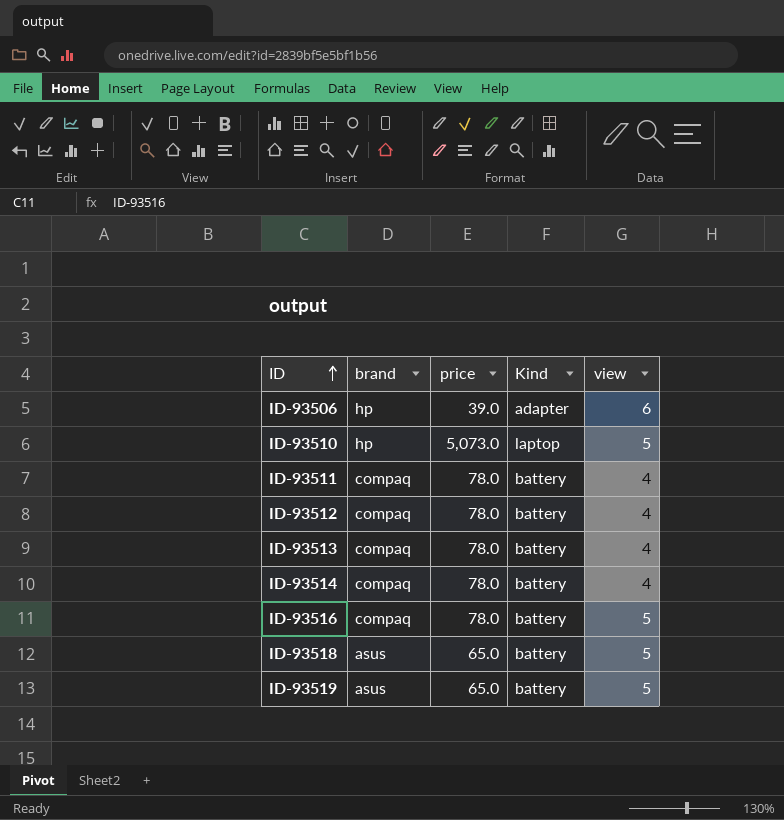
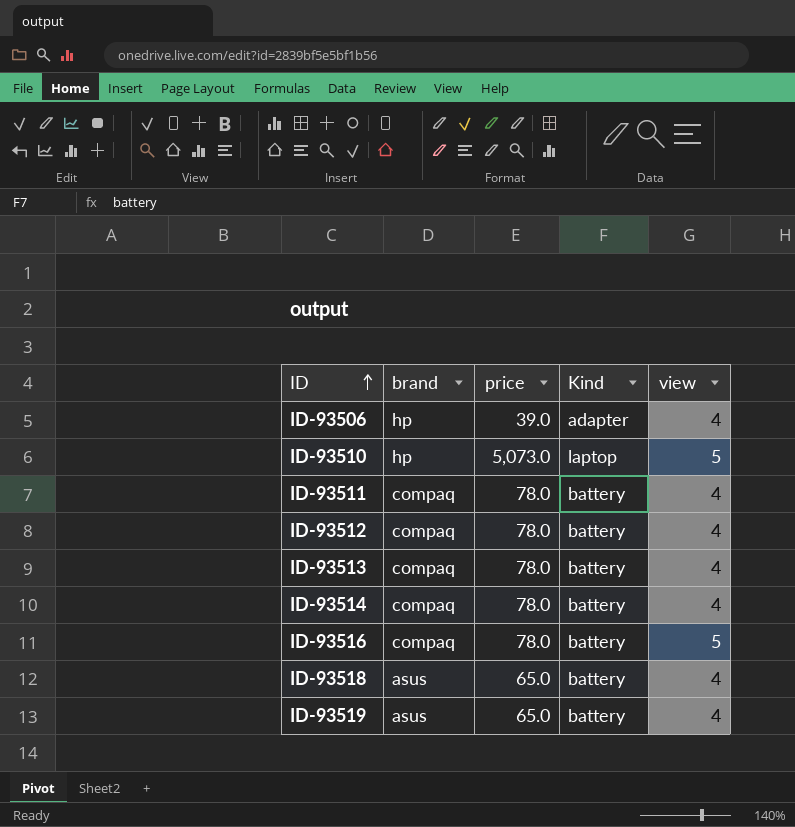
ID-93506 | view: 6 -> 4
ID-93518 | view: 5 -> 4
ID-93519 | view: 5 -> 4

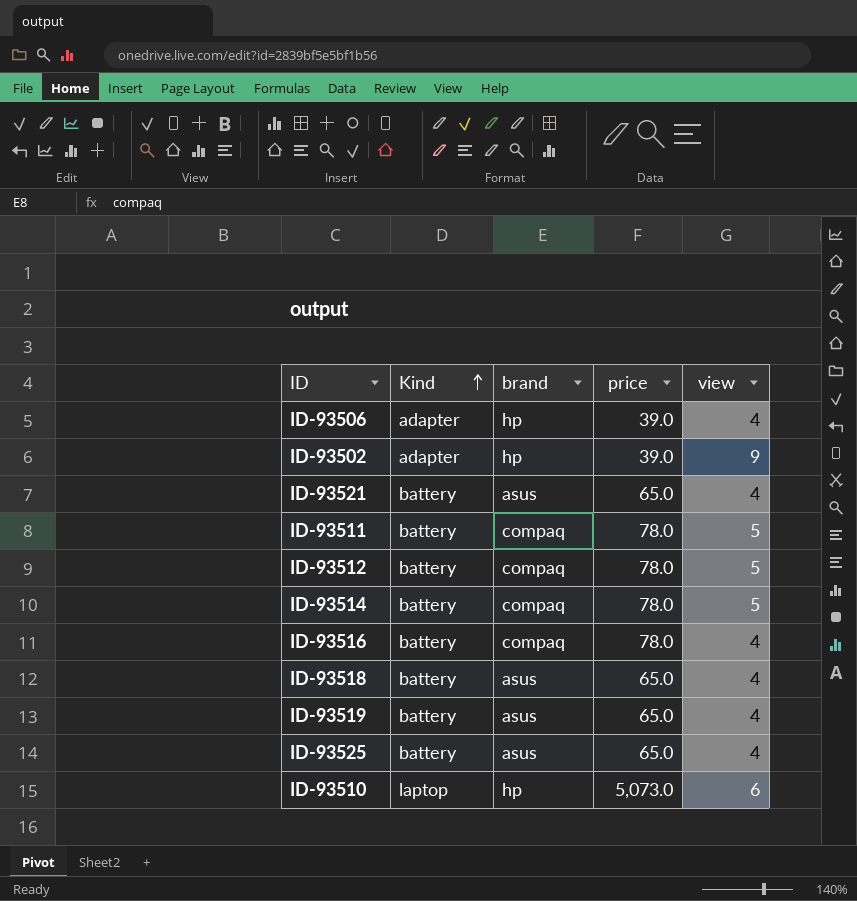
row order: ID ascending -> Kind ascending
column Kind | position: 4 -> 2
row ID-93513: compaq | 78.0 | battery | 4 -> none
row ID-93502: none -> adapter | hp | 39.0 | 9
row ID-93521: none -> battery | asus | 65.0 | 4
ID-93511 | view: 4 -> 5
ID-93512 | view: 4 -> 5
ID-93514 | view: 4 -> 5
ID-93516 | view: 5 -> 4
row ID-93525: none -> battery | asus | 65.0 | 4
ID-93510 | view: 5 -> 6

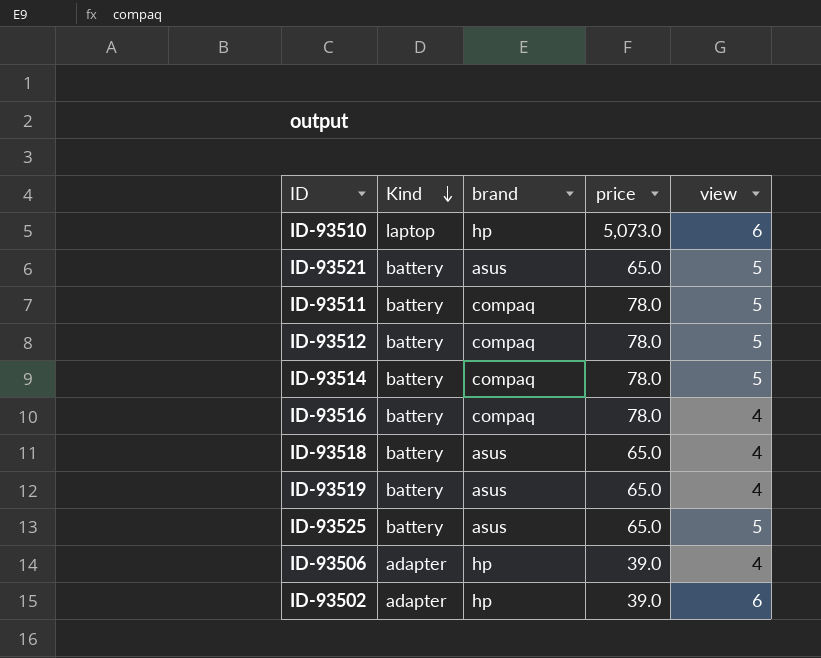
row order: Kind ascending -> Kind descending
ID-93521 | view: 4 -> 5
ID-93525 | view: 4 -> 5
ID-93502 | view: 9 -> 6

